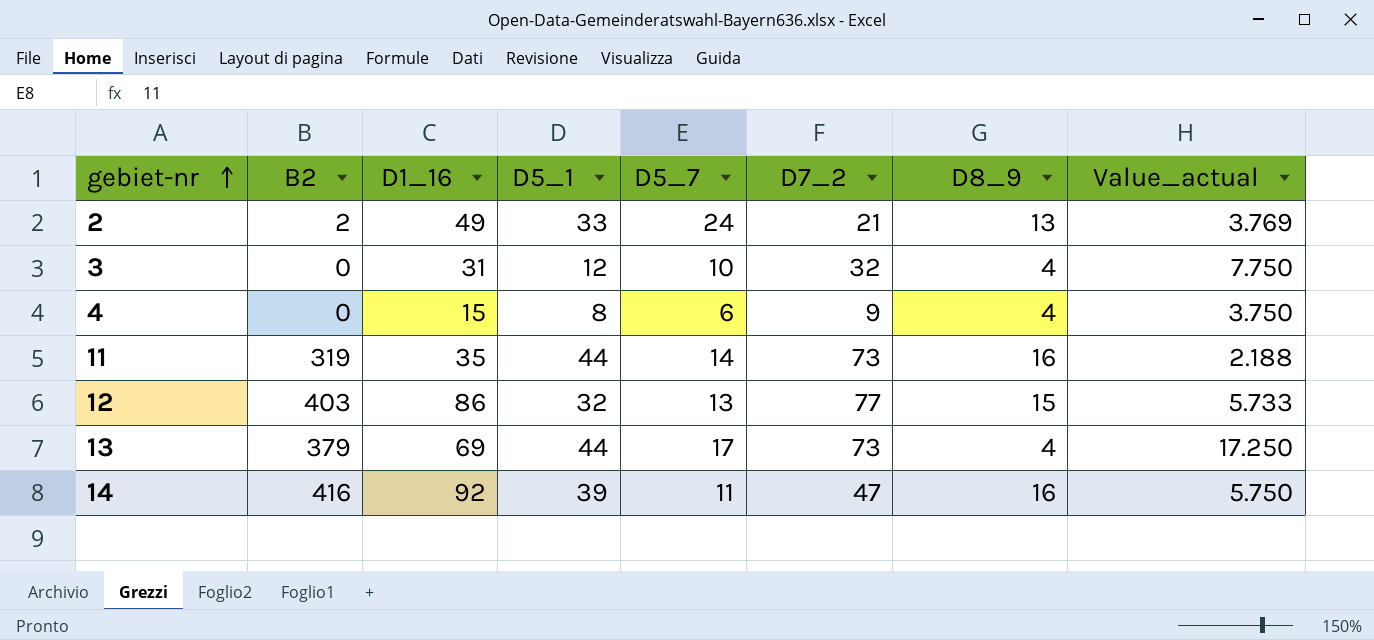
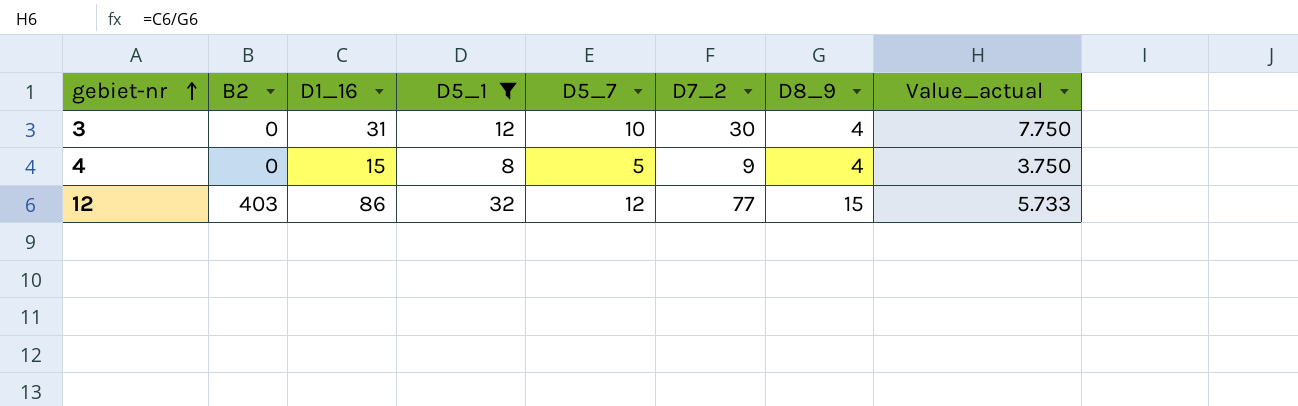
filter: none -> D5_1 <= 32
3 | D7_2: 32 -> 30
4 | D5_7: 6 -> 5
12 | D5_7: 13 -> 12

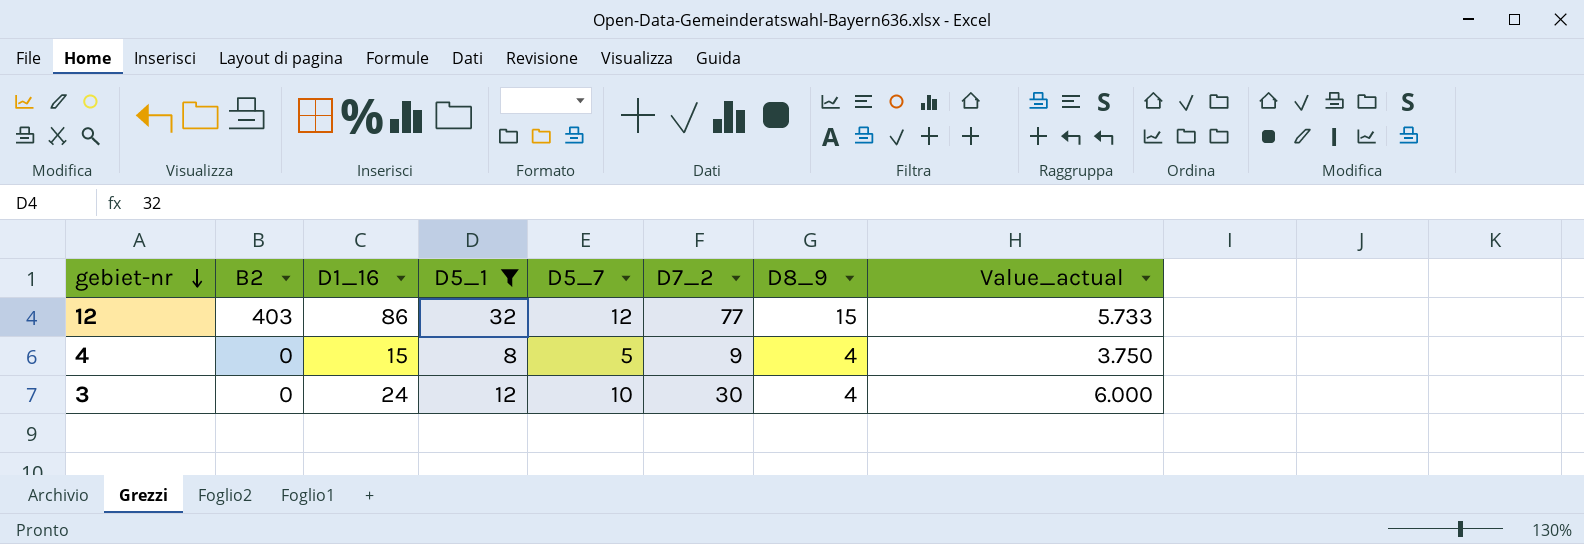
row order: gebiet-nr ascending -> gebiet-nr descending
3 | D1_16: 31 -> 24
3 | Value_actual: 7.750 -> 6.000

